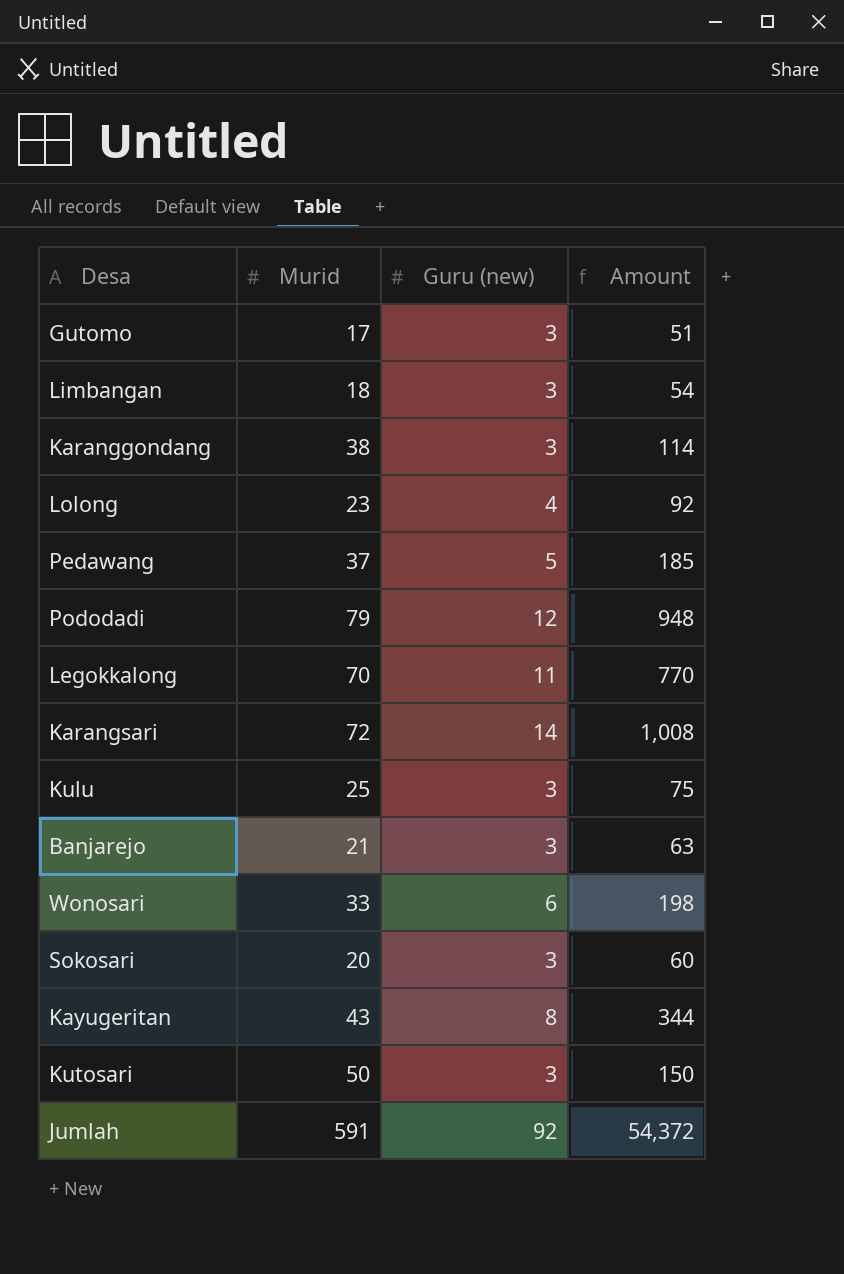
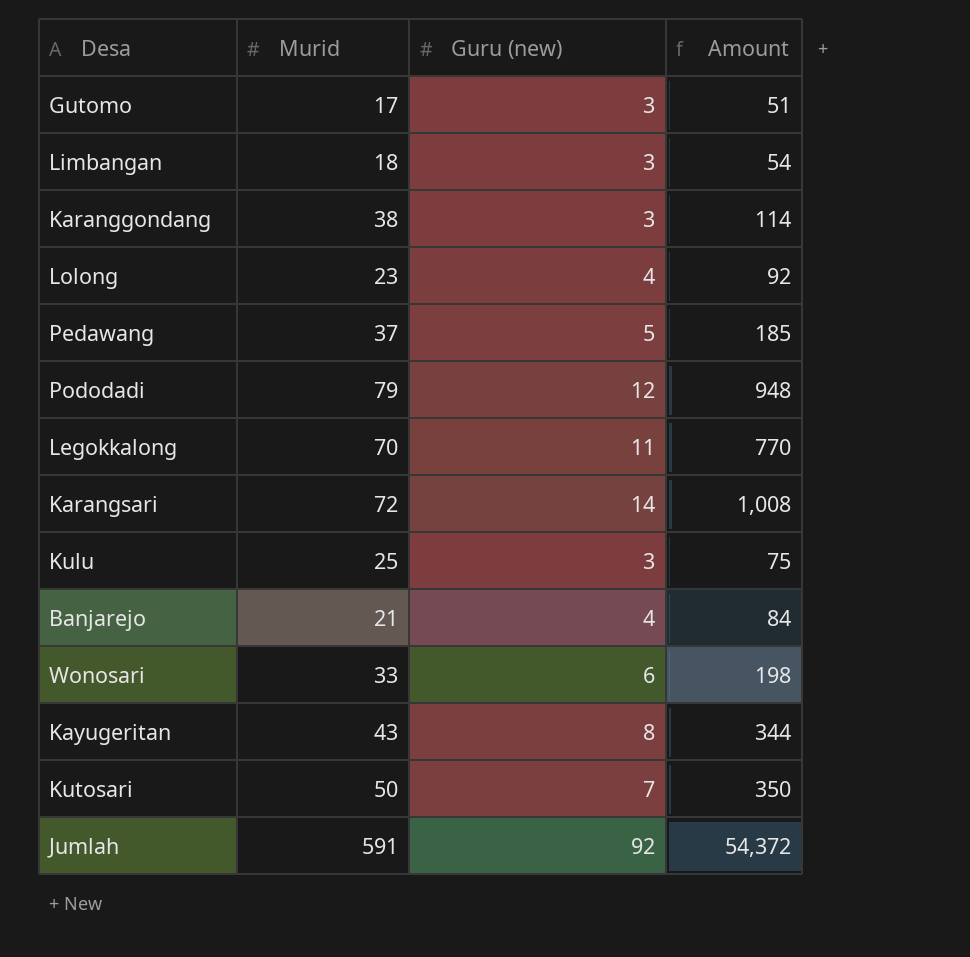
row Sokosari: 20 | 3 | 60 -> none
Banjarejo | Guru (new): 3 -> 4
Banjarejo | Amount: 63 -> 84
Kutosari | Guru (new): 3 -> 7
Kutosari | Amount: 150 -> 350

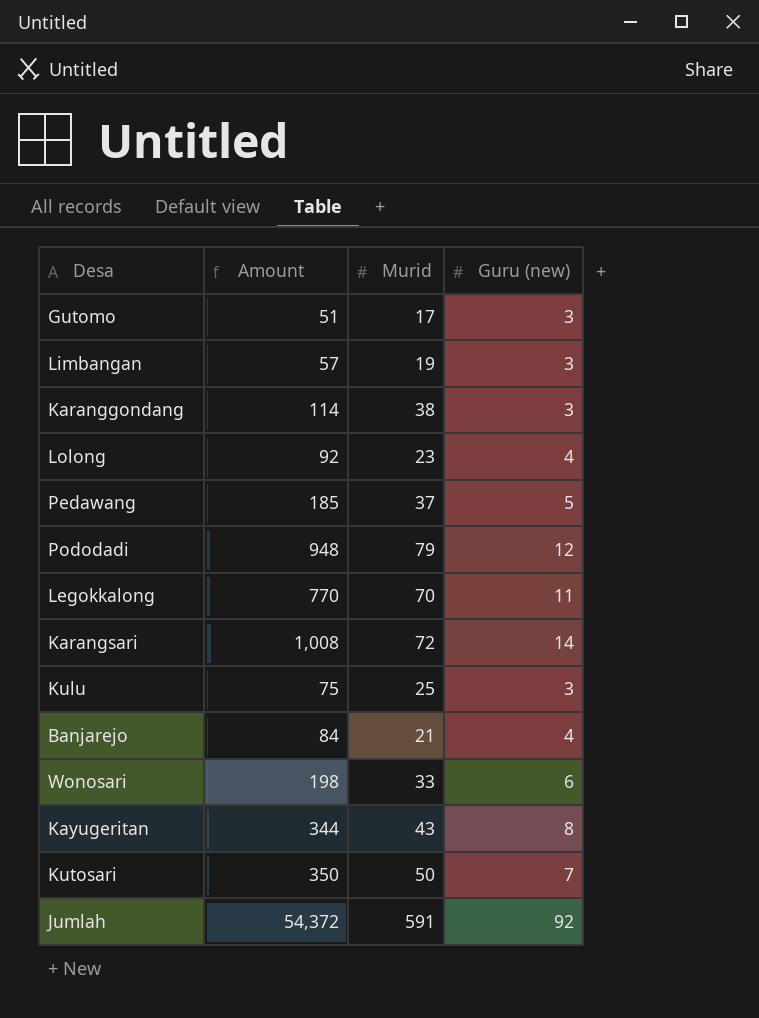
column Amount | position: 4 -> 2
Limbangan | Amount: 54 -> 57
Limbangan | Murid: 18 -> 19

